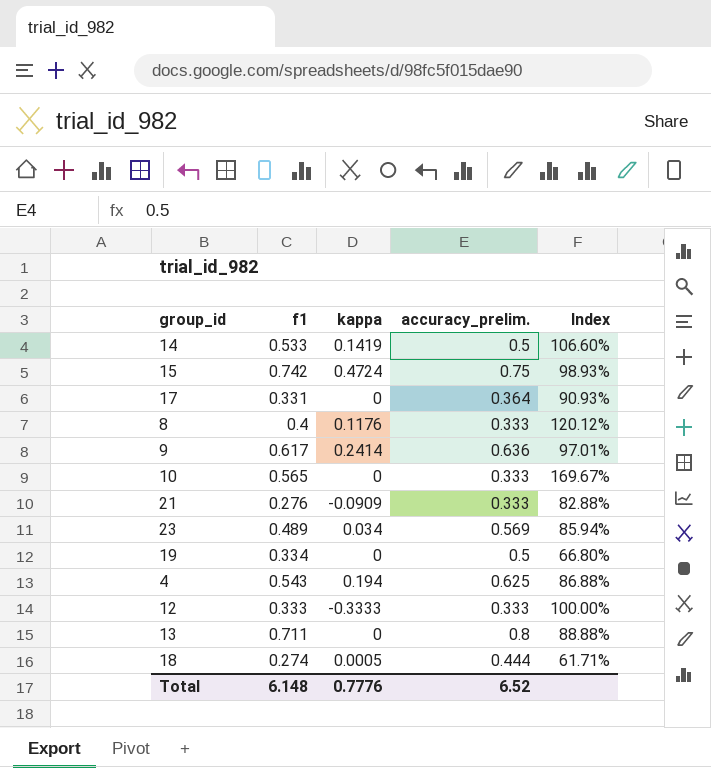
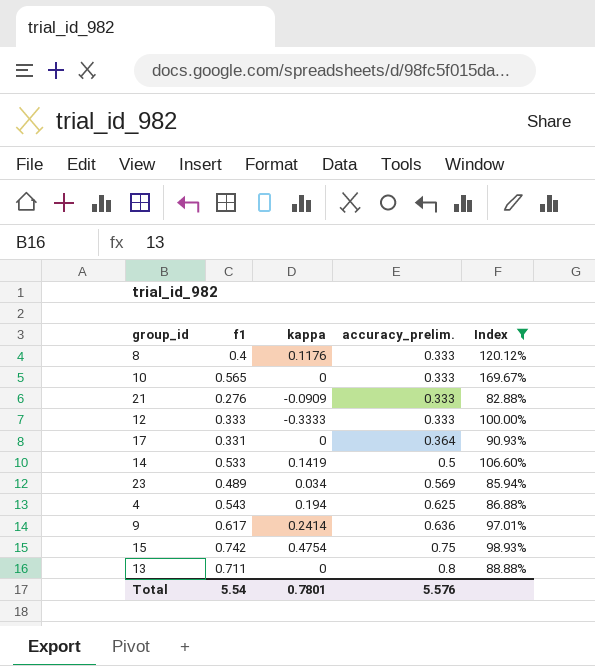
filter: none -> Index >= 82.88%
row order: none -> accuracy_prelim. ascending
15 | kappa: 0.4724 -> 0.4754
Total | f1: 6.148 -> 5.54
Total | kappa: 0.7776 -> 0.7801
Total | accuracy_prelim.: 6.52 -> 5.576

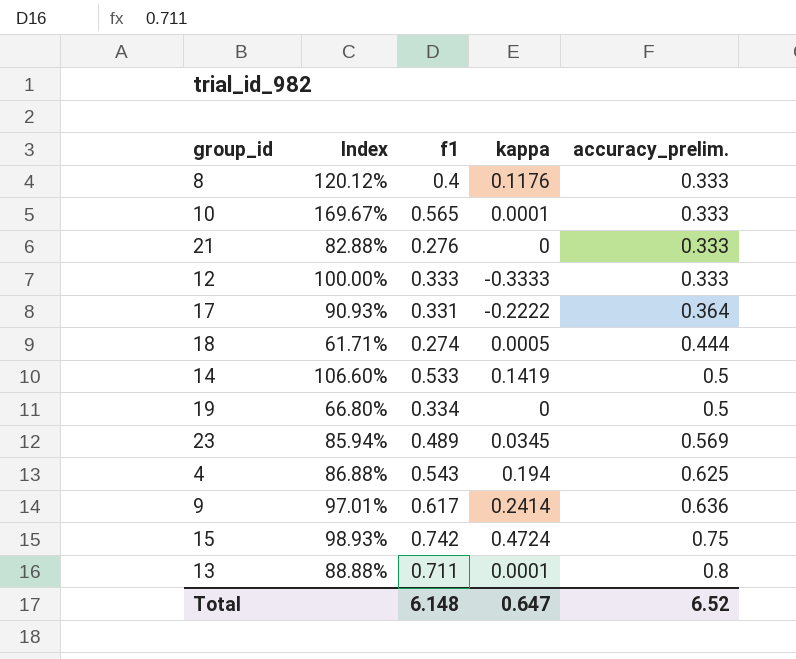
filter: Index >= 82.88% -> none
column Index | position: 5 -> 2
10 | kappa: 0 -> 0.0001
21 | kappa: -0.0909 -> 0
17 | kappa: 0 -> -0.2222
23 | kappa: 0.034 -> 0.0345
15 | kappa: 0.4754 -> 0.4724
13 | kappa: 0 -> 0.0001
Total | f1: 5.54 -> 6.148
Total | kappa: 0.7801 -> 0.647
Total | accuracy_prelim.: 5.576 -> 6.52

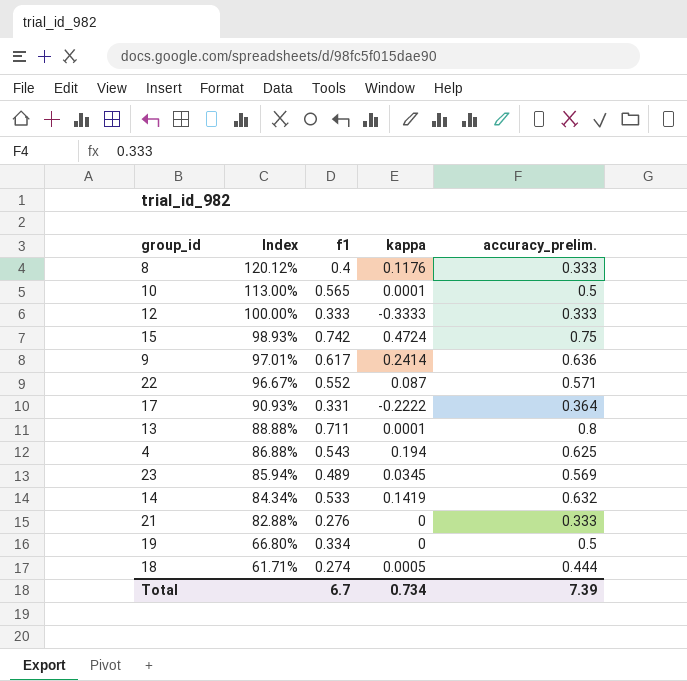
row order: accuracy_prelim. ascending -> Index descending
10 | Index: 169.67% -> 113.00%
10 | accuracy_prelim.: 0.333 -> 0.5
row 22: none -> 96.67% | 0.552 | 0.087 | 0.571
14 | Index: 106.60% -> 84.34%
14 | accuracy_prelim.: 0.5 -> 0.632
Total | f1: 6.148 -> 6.7
Total | kappa: 0.647 -> 0.734
Total | accuracy_prelim.: 6.52 -> 7.39

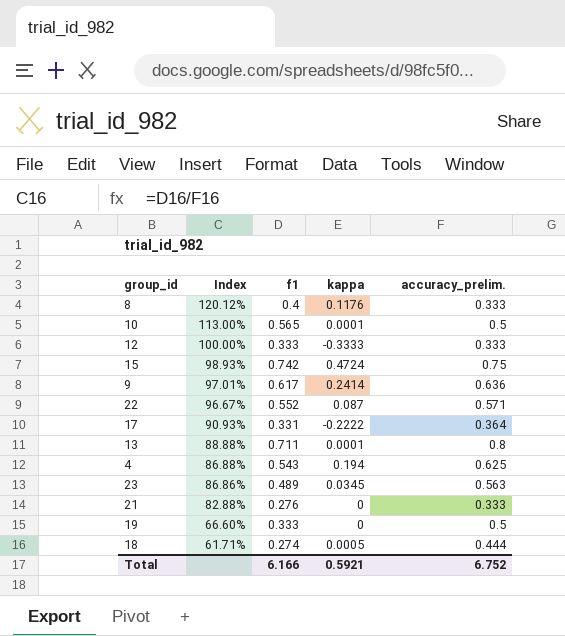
row 14: 84.34% | 0.533 | 0.1419 | 0.632 -> none
23 | Index: 85.94% -> 86.86%
23 | accuracy_prelim.: 0.569 -> 0.563
19 | Index: 66.80% -> 66.60%
19 | f1: 0.334 -> 0.333
Total | f1: 6.7 -> 6.166
Total | kappa: 0.734 -> 0.5921
Total | accuracy_prelim.: 7.39 -> 6.752

